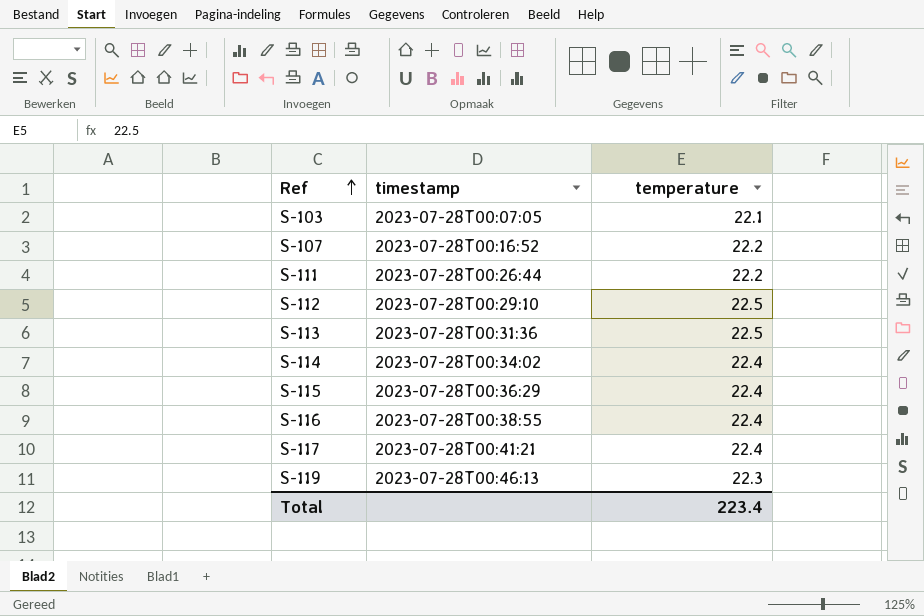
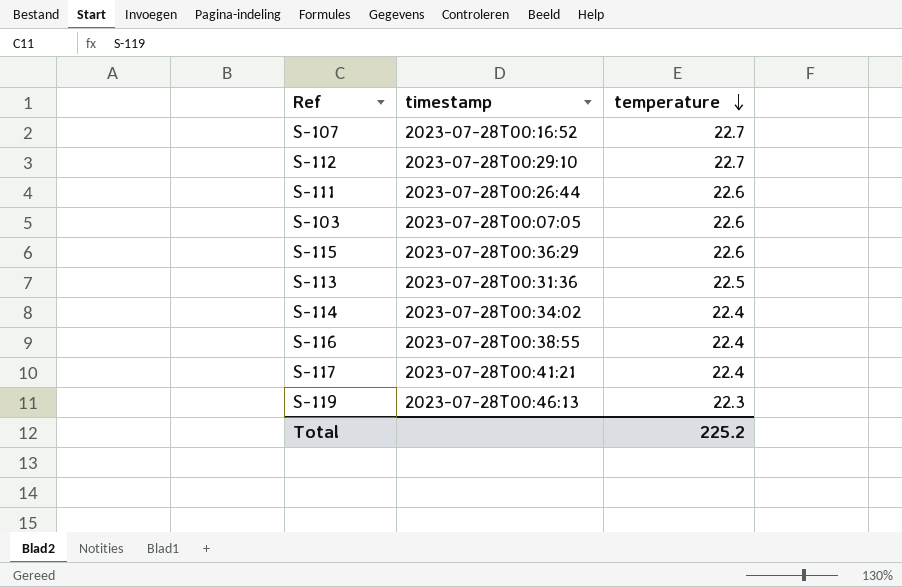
row order: Ref ascending -> temperature descending
S-107 | temperature: 22.2 -> 22.7
S-112 | temperature: 22.5 -> 22.7
S-111 | temperature: 22.2 -> 22.6
S-103 | temperature: 22.1 -> 22.6
S-115 | temperature: 22.4 -> 22.6
Total | temperature: 223.4 -> 225.2

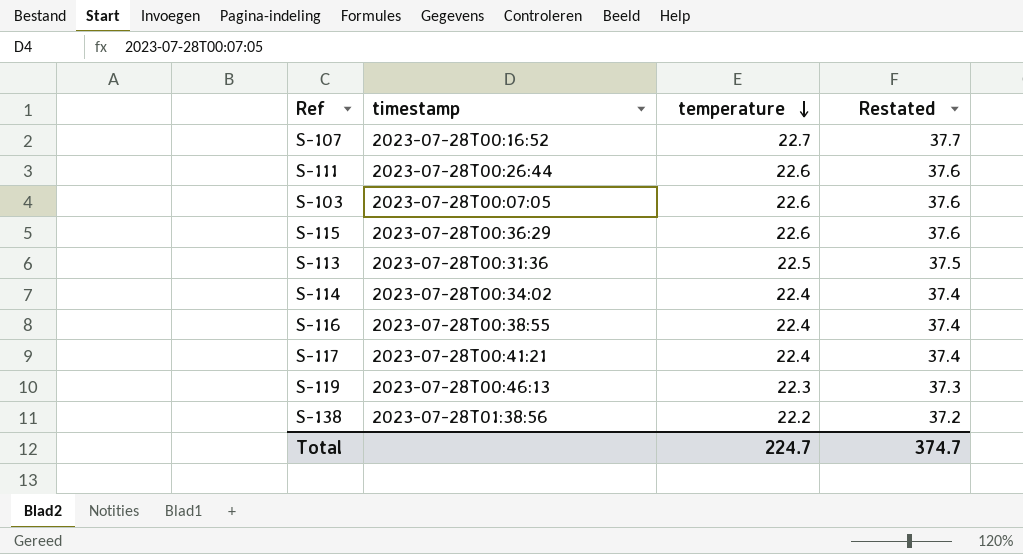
column Restated | formula: none -> [temperature] + 15
row S-112: 2023-07-28T00:29:10 | 22.7 -> none
row S-138: none -> 2023-07-28T01:38:56 | 22.2 | 37.2
Total | temperature: 225.2 -> 224.7

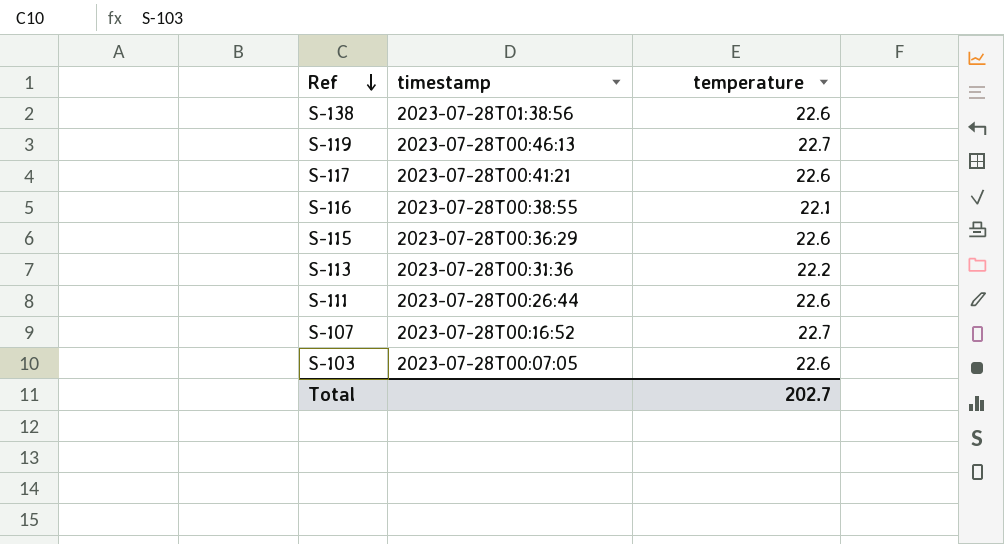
row order: temperature descending -> Ref descending
column Restated | formula: [temperature] + 15 -> none
row S-114: 2023-07-28T00:34:02 | 22.4 | 37.4 -> none
S-138 | temperature: 22.2 -> 22.6
S-119 | temperature: 22.3 -> 22.7
S-117 | temperature: 22.4 -> 22.6
S-116 | temperature: 22.4 -> 22.1
S-113 | temperature: 22.5 -> 22.2
Total | temperature: 224.7 -> 202.7

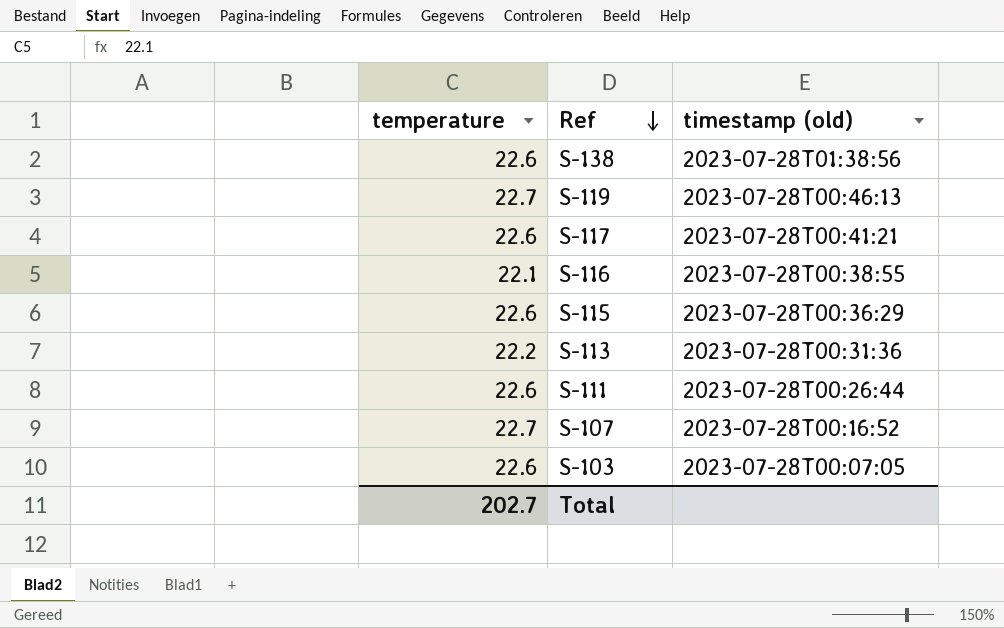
column temperature | position: 3 -> 1
column name: timestamp -> timestamp (old)

